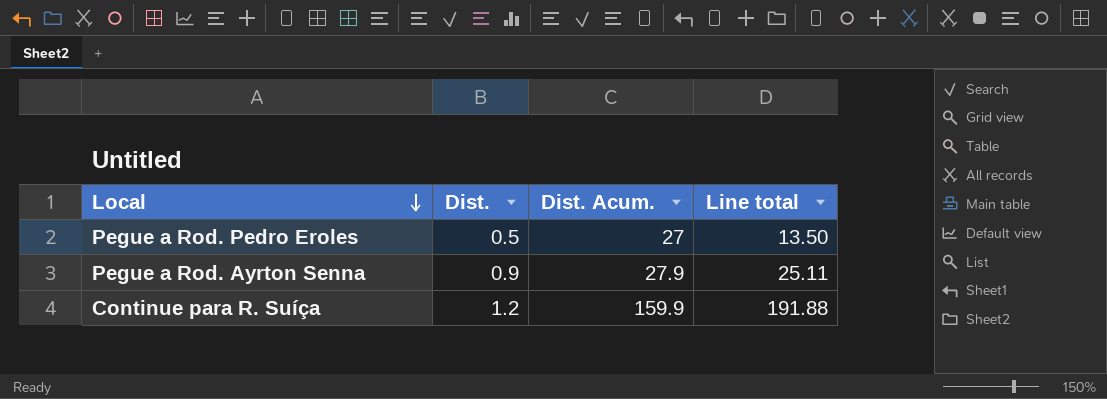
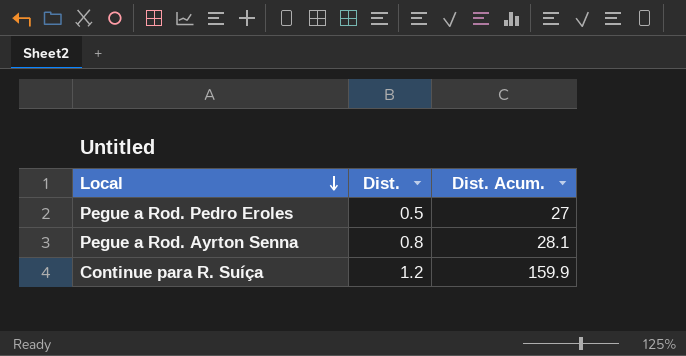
column Line total | formula: [Dist.] * [Dist. Acum.] -> none
Pegue a Rod. Ayrton Senna | Dist.: 0.9 -> 0.8
Pegue a Rod. Ayrton Senna | Dist. Acum.: 27.9 -> 28.1

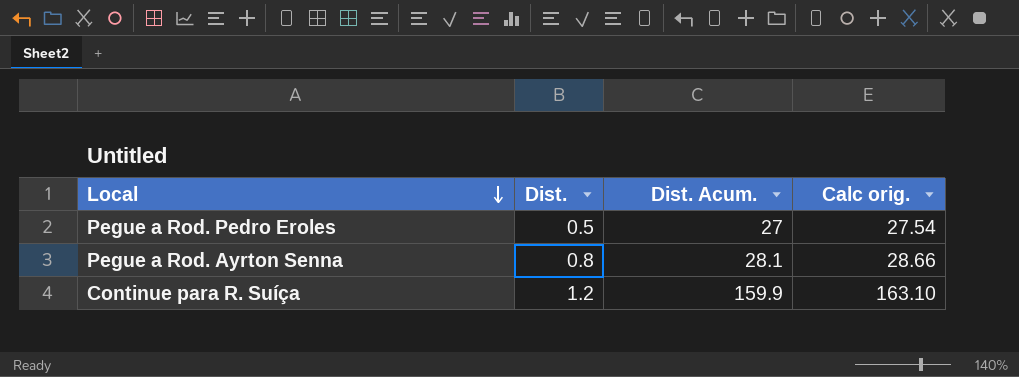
column Calc orig. | formula: none -> [Dist. Acum.] * 1.02

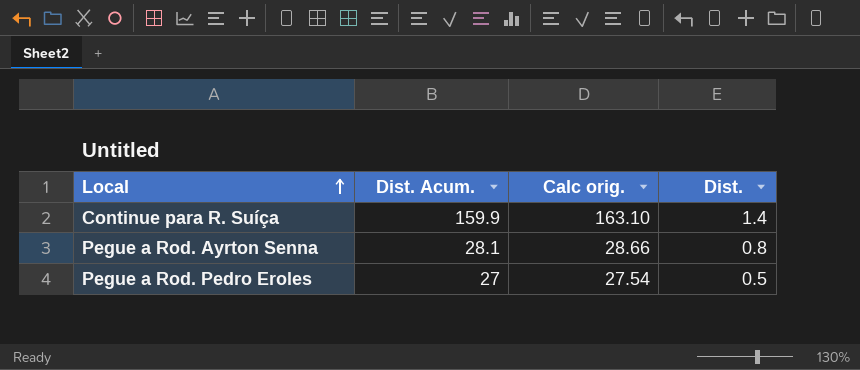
row order: Local descending -> Local ascending
column Dist. | position: 2 -> 4
Continue para R. Suíça | Dist.: 1.2 -> 1.4

